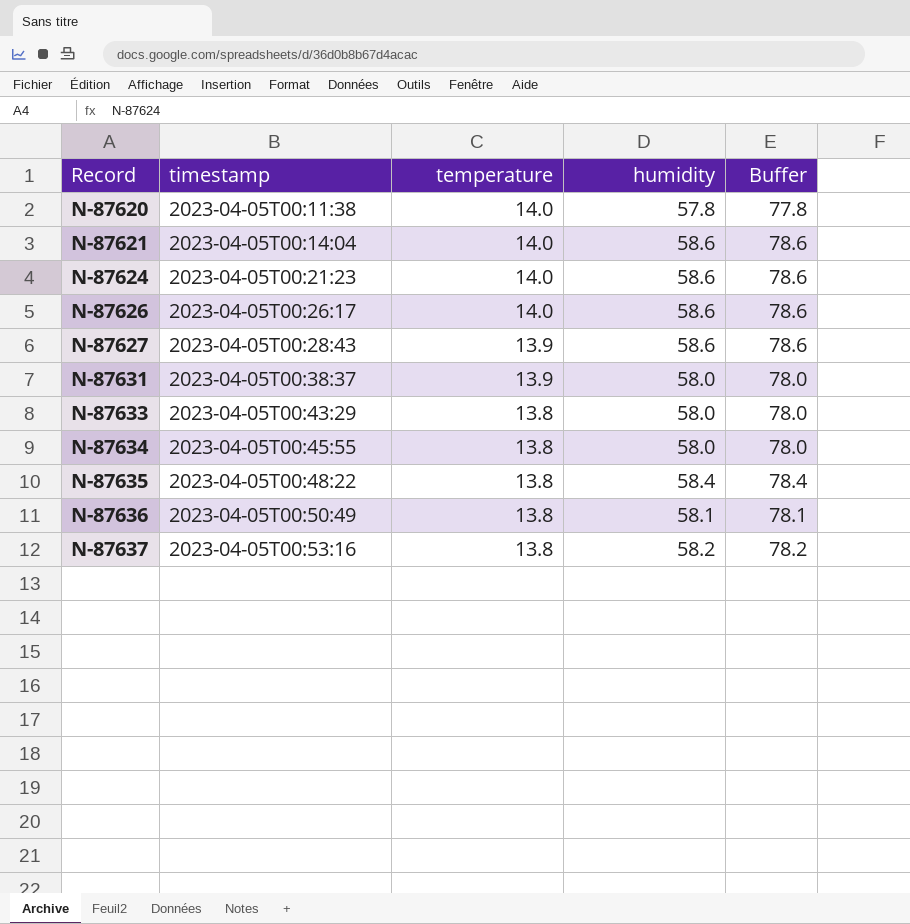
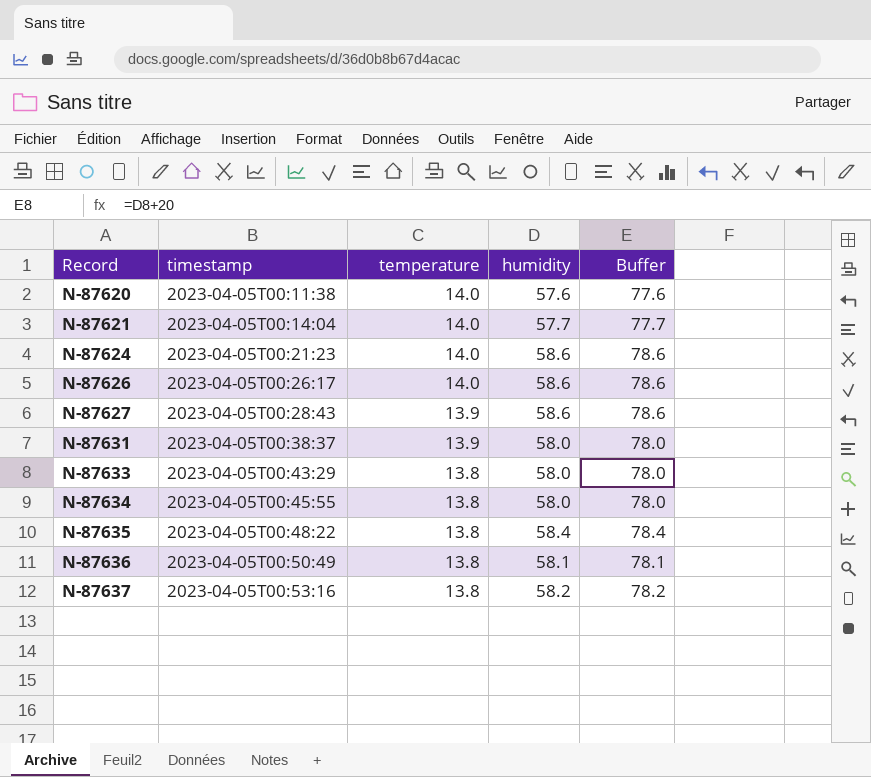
N-87620 | humidity: 57.8 -> 57.6
N-87620 | Buffer: 77.8 -> 77.6
N-87621 | humidity: 58.6 -> 57.7
N-87621 | Buffer: 78.6 -> 77.7

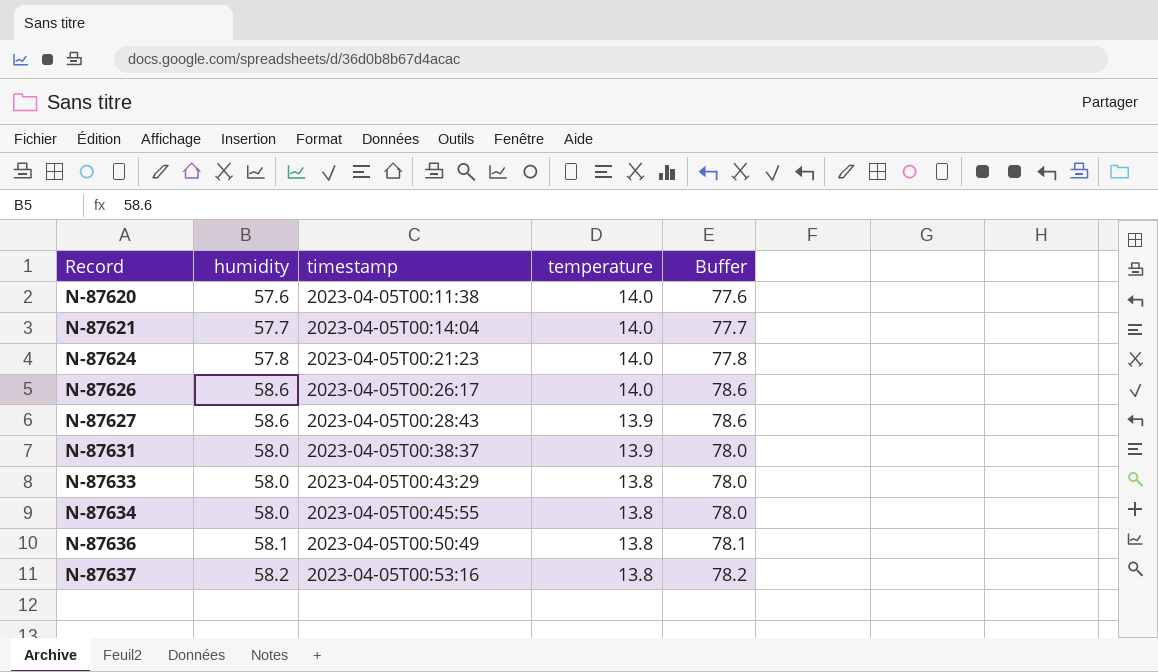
column humidity | position: 4 -> 2
row N-87635: 2023-04-05T00:48:22 | 13.8 | 58.4 | 78.4 -> none
N-87624 | humidity: 58.6 -> 57.8
N-87624 | Buffer: 78.6 -> 77.8

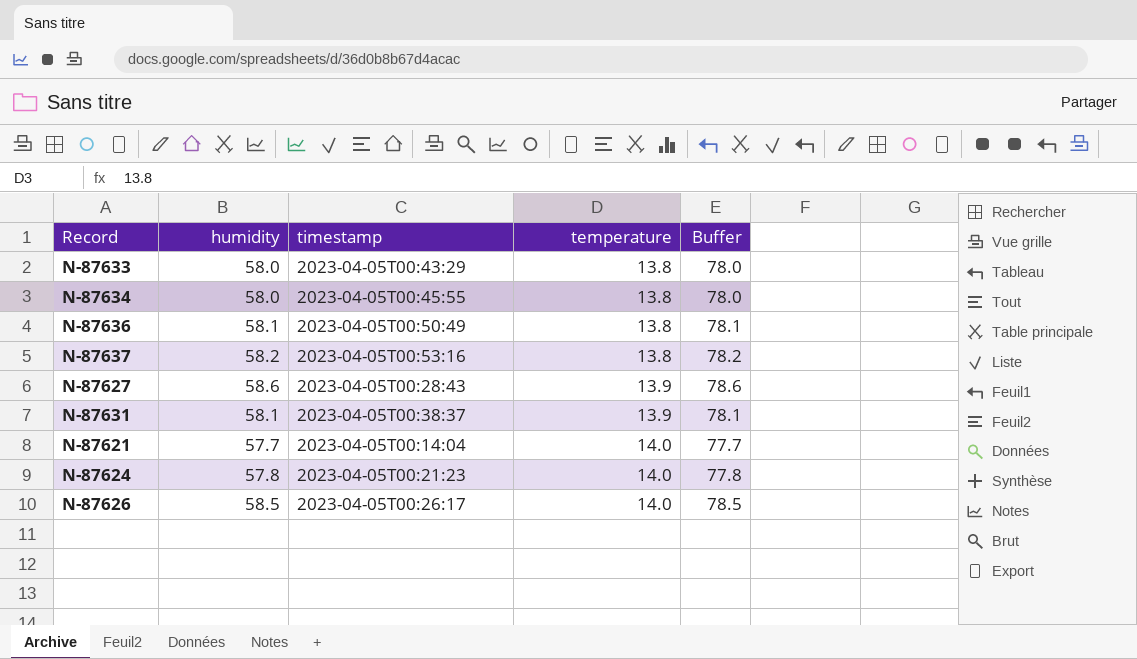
row order: Record ascending -> temperature ascending
row N-87620: 57.6 | 2023-04-05T00:11:38 | 14.0 | 77.6 -> none
N-87631 | humidity: 58.0 -> 58.1
N-87631 | Buffer: 78.0 -> 78.1
N-87626 | humidity: 58.6 -> 58.5
N-87626 | Buffer: 78.6 -> 78.5

